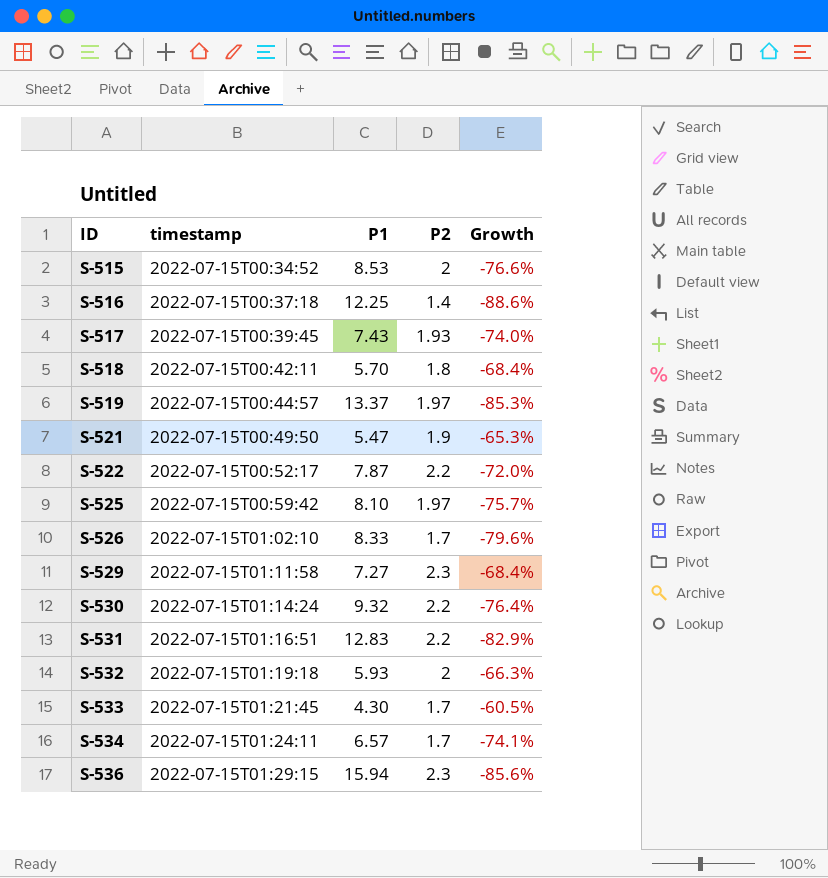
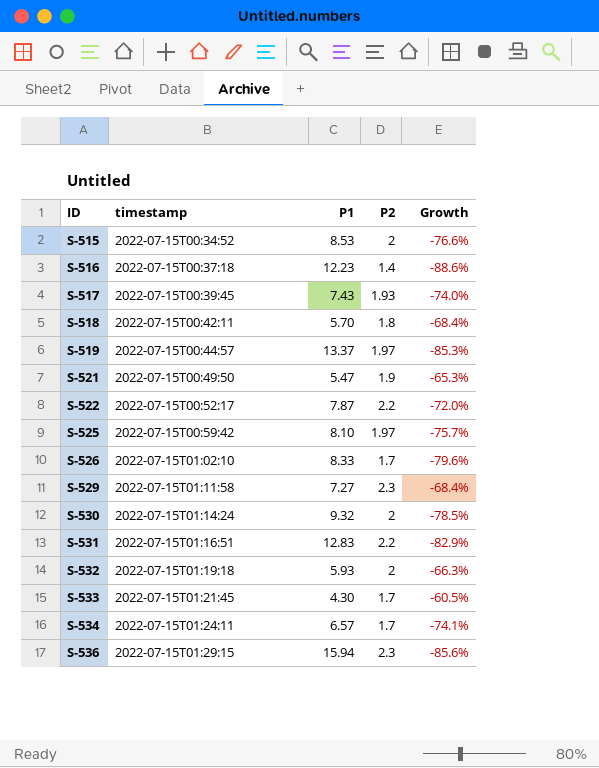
S-516 | P1: 12.25 -> 12.23
S-530 | P2: 2.2 -> 2
S-530 | Growth: -76.4% -> -78.5%

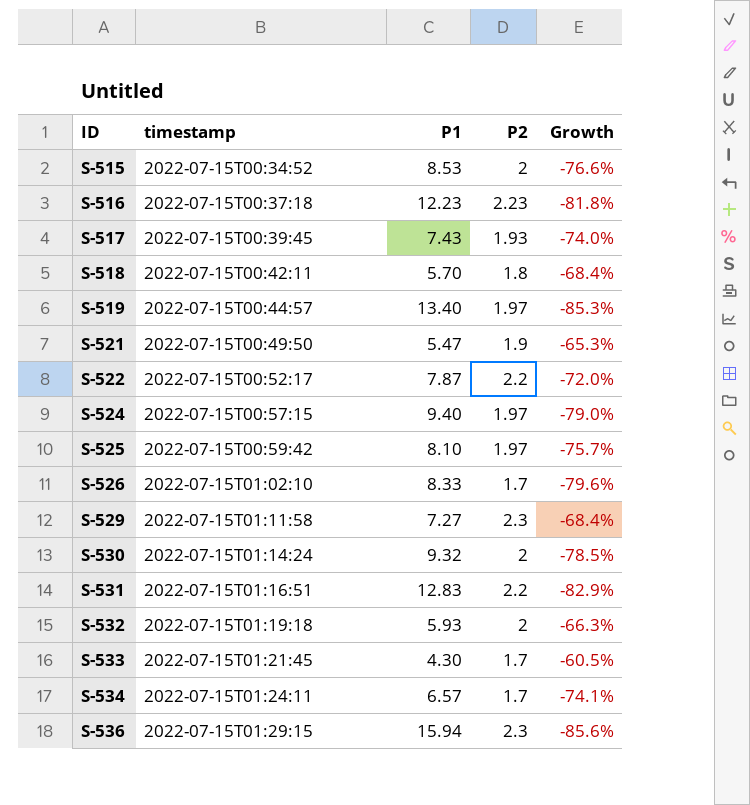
S-516 | P2: 1.4 -> 2.23
S-516 | Growth: -88.6% -> -81.8%
S-519 | P1: 13.37 -> 13.40
row S-524: none -> 2022-07-15T00:57:15 | 9.40 | 1.97 | -79.0%

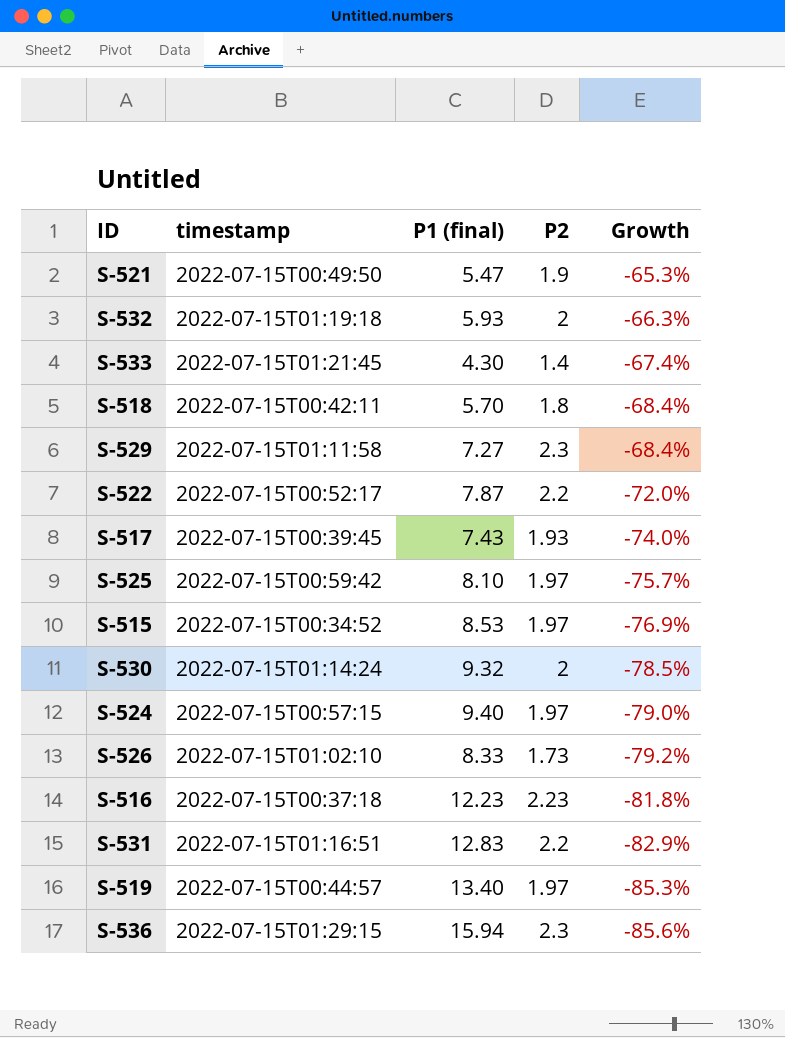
row order: ID ascending -> Growth descending
column name: P1 -> P1 (final)
row S-534: 2022-07-15T01:24:11 | 6.57 | 1.7 | -74.1% -> none
S-533 | P2: 1.7 -> 1.4
S-533 | Growth: -60.5% -> -67.4%
S-515 | P2: 2 -> 1.97
S-515 | Growth: -76.6% -> -76.9%
S-526 | P2: 1.7 -> 1.73
S-526 | Growth: -79.6% -> -79.2%

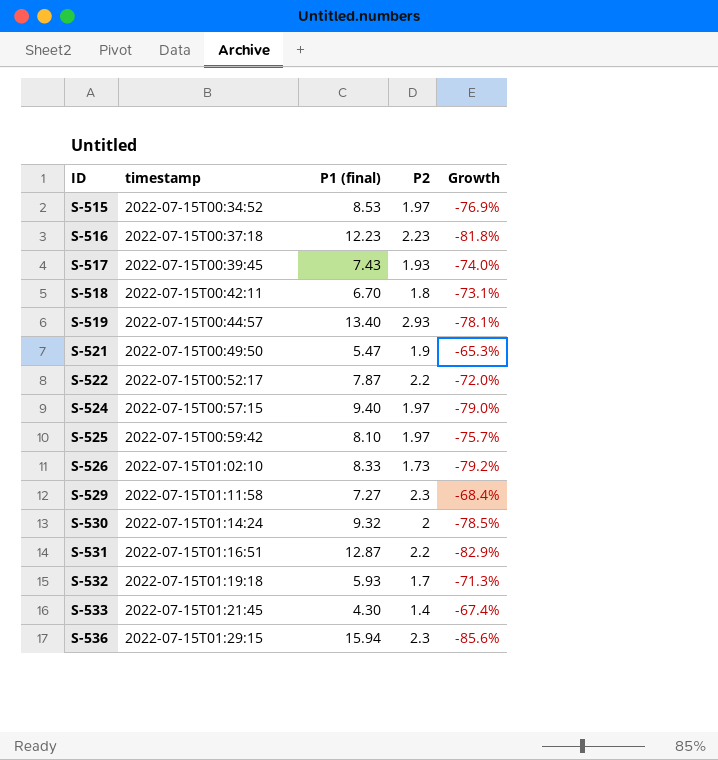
row order: Growth descending -> ID ascending
S-518 | P1 (final): 5.70 -> 6.70
S-518 | Growth: -68.4% -> -73.1%
S-519 | P2: 1.97 -> 2.93
S-519 | Growth: -85.3% -> -78.1%
S-531 | P1 (final): 12.83 -> 12.87
S-532 | P2: 2 -> 1.7
S-532 | Growth: -66.3% -> -71.3%

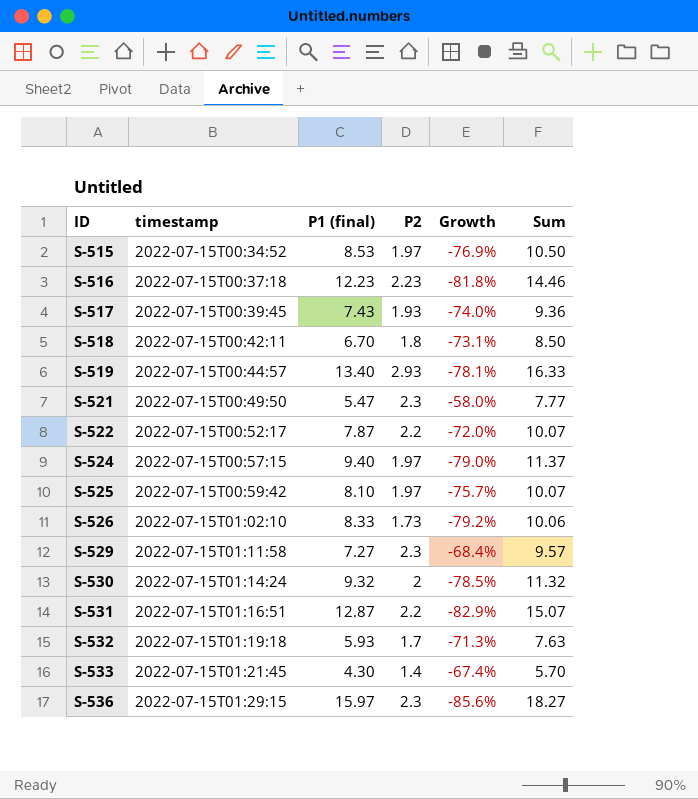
column Sum | formula: none -> [P1 (final)] + [P2]
S-521 | P2: 1.9 -> 2.3
S-521 | Growth: -65.3% -> -58.0%
S-536 | P1 (final): 15.94 -> 15.97

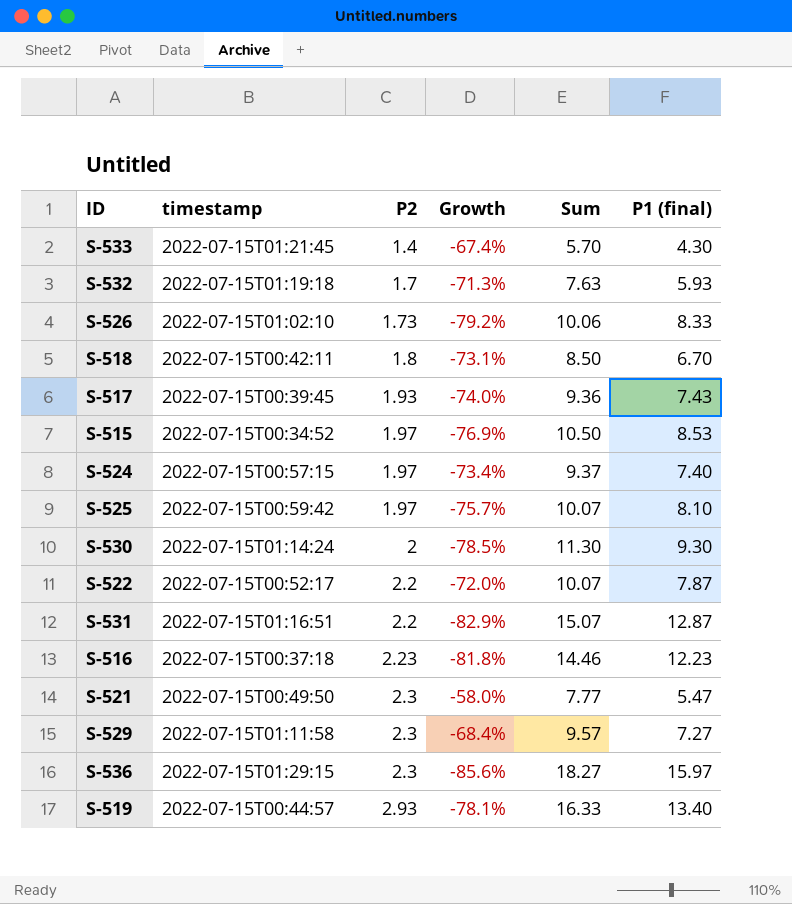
row order: ID ascending -> P2 ascending
column P1 (final) | position: 3 -> 6
S-524 | Growth: -79.0% -> -73.4%
S-524 | Sum: 11.37 -> 9.37
S-524 | P1 (final): 9.40 -> 7.40
S-530 | Sum: 11.32 -> 11.30
S-530 | P1 (final): 9.32 -> 9.30

